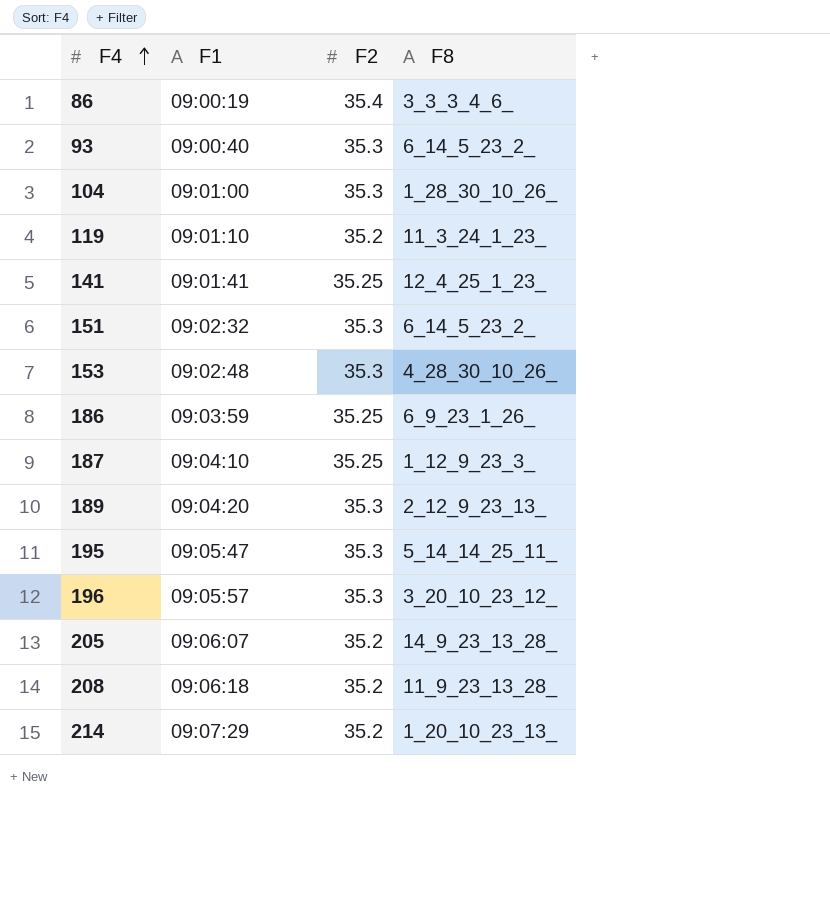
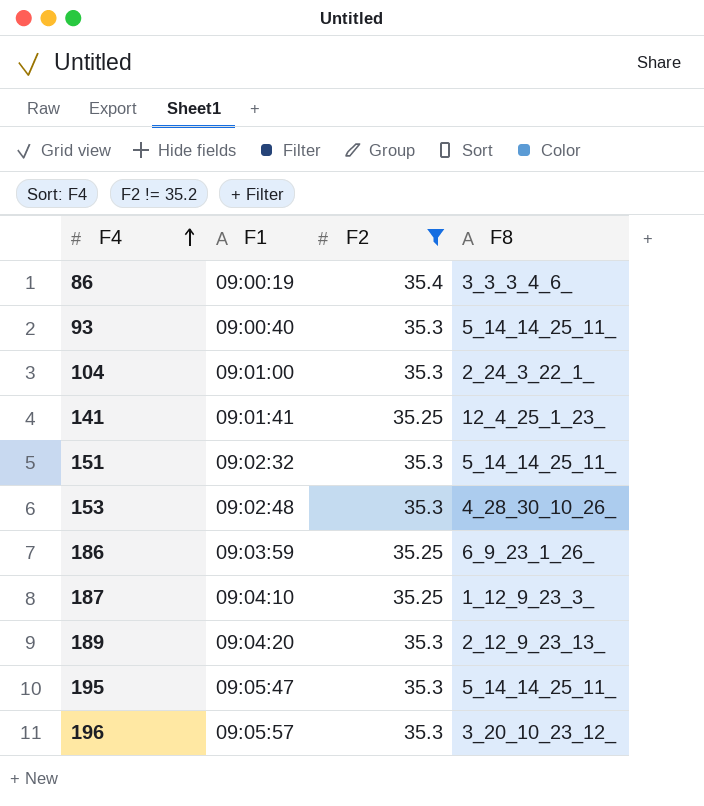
filter: none -> F2 != 35.2
93 | F8: 6_14_5_23_2_ -> 5_14_14_25_11_
104 | F8: 1_28_30_10_26_ -> 2_24_3_22_1_
151 | F8: 6_14_5_23_2_ -> 5_14_14_25_11_

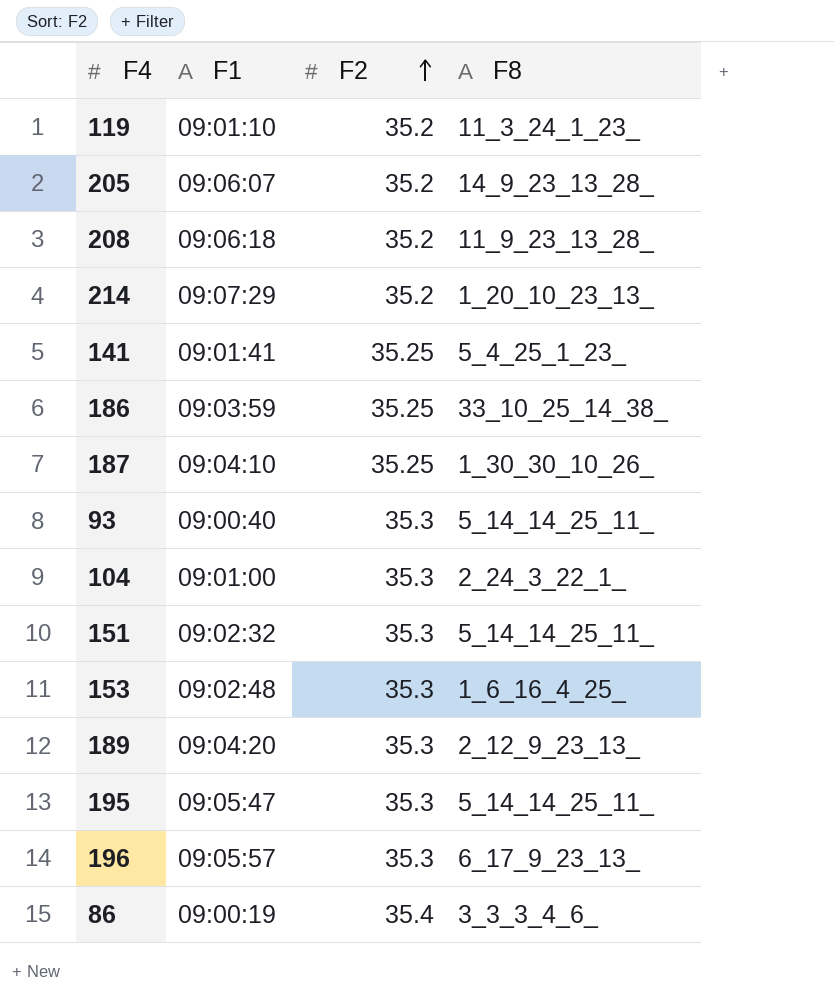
filter: F2 != 35.2 -> none
row order: F4 ascending -> F2 ascending
141 | F8: 12_4_25_1_23_ -> 5_4_25_1_23_
186 | F8: 6_9_23_1_26_ -> 33_10_25_14_38_
187 | F8: 1_12_9_23_3_ -> 1_30_30_10_26_
153 | F8: 4_28_30_10_26_ -> 1_6_16_4_25_
196 | F8: 3_20_10_23_12_ -> 6_17_9_23_13_

